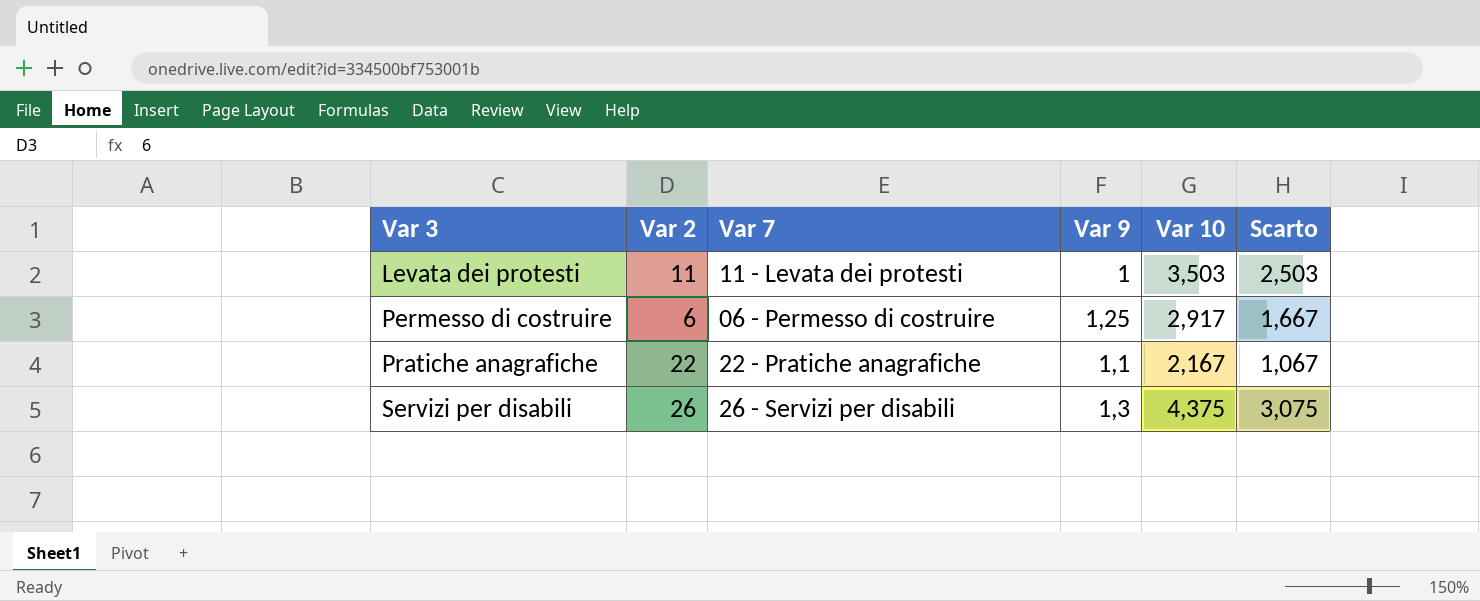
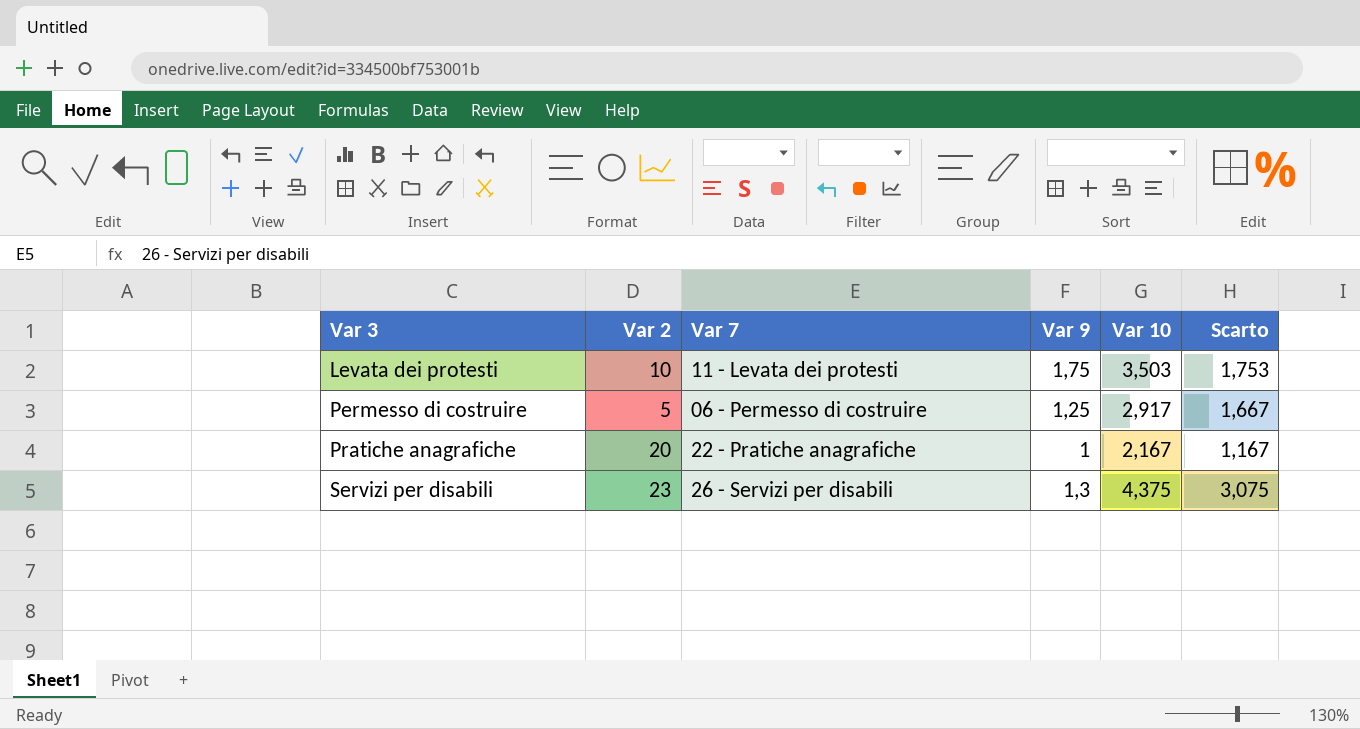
Levata dei protesti | Var 2: 11 -> 10
Levata dei protesti | Var 9: 1 -> 1,75
Levata dei protesti | Scarto: 2,503 -> 1,753
Permesso di costruire | Var 2: 6 -> 5
Pratiche anagrafiche | Var 2: 22 -> 20
Pratiche anagrafiche | Var 9: 1,1 -> 1
Pratiche anagrafiche | Scarto: 1,067 -> 1,167
Servizi per disabili | Var 2: 26 -> 23

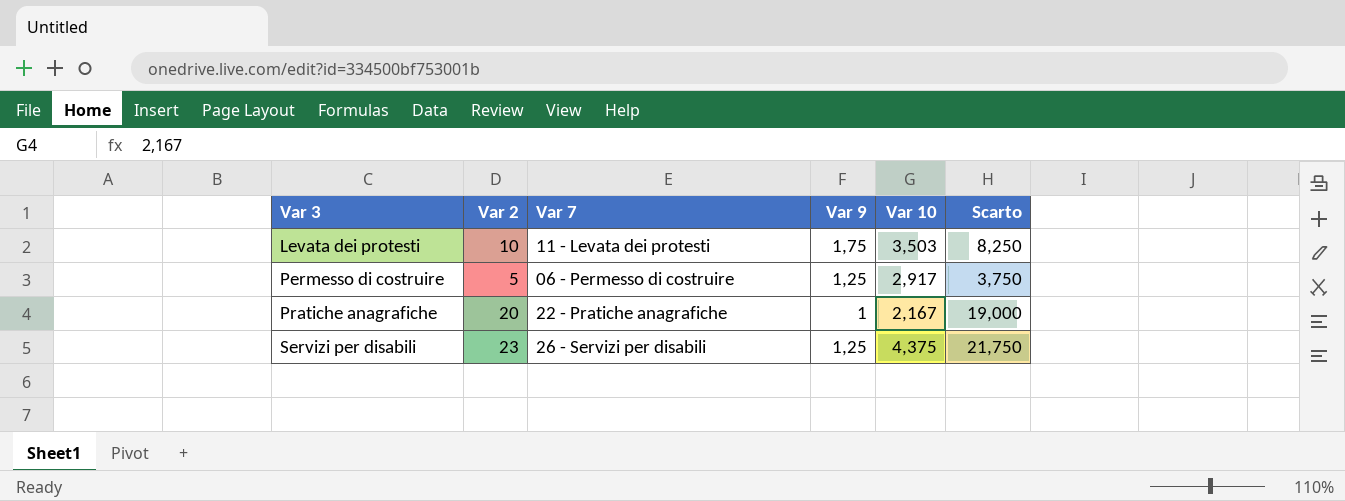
column Scarto | formula: [Var 10] - [Var 9] -> [Var 2] - [Var 9]
Servizi per disabili | Var 9: 1,3 -> 1,25

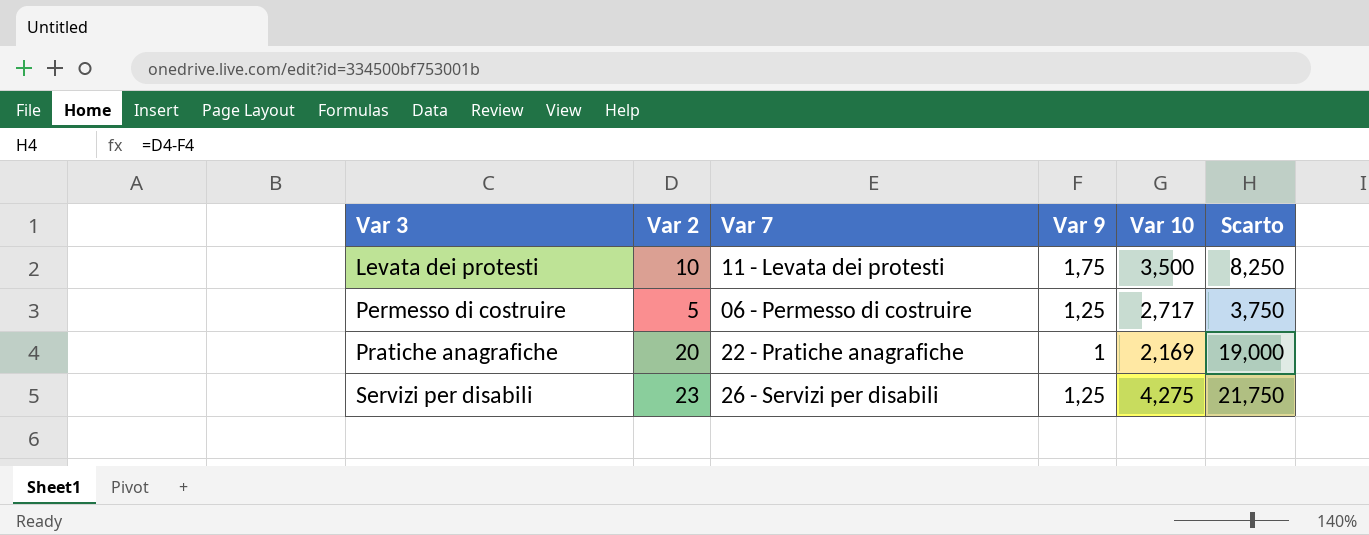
Levata dei protesti | Var 10: 3,503 -> 3,500
Permesso di costruire | Var 10: 2,917 -> 2,717
Pratiche anagrafiche | Var 10: 2,167 -> 2,169
Servizi per disabili | Var 10: 4,375 -> 4,275

